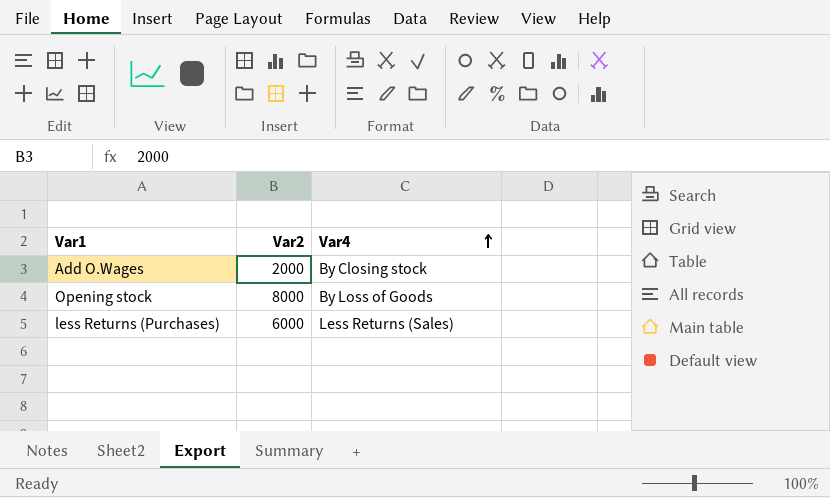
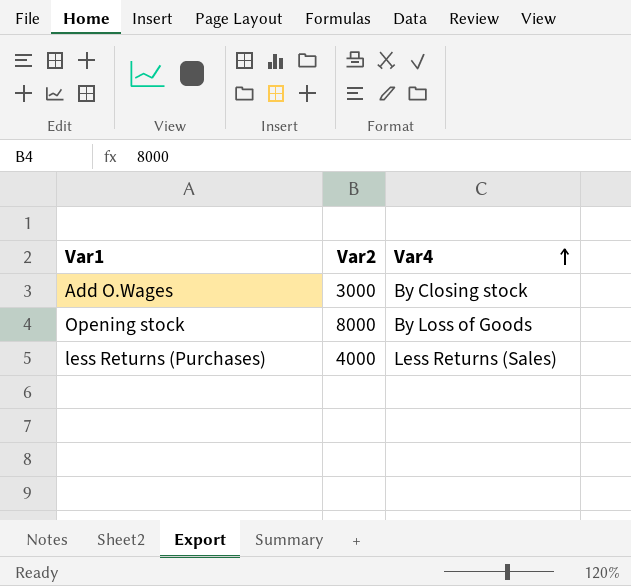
Add O.Wages | Var2: 2000 -> 3000
less Returns (Purchases) | Var2: 6000 -> 4000

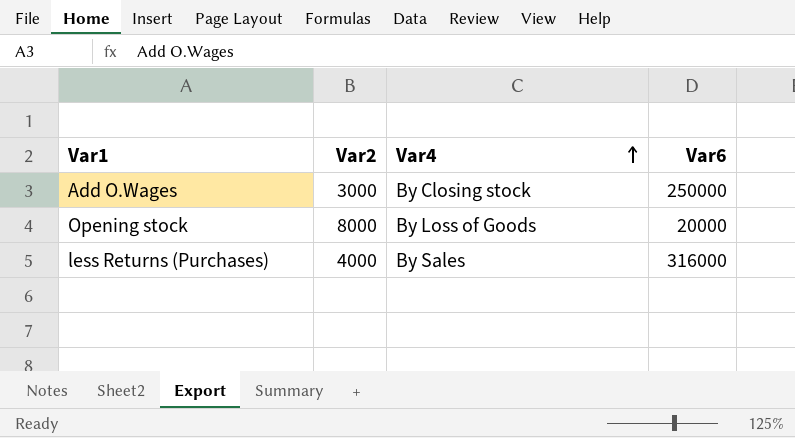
column Var6 | position: none -> 4
less Returns (Purchases) | Var4: Less Returns (Sales) -> By Sales

